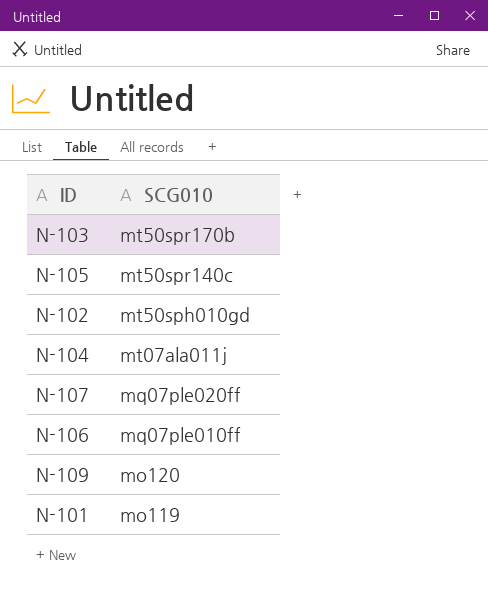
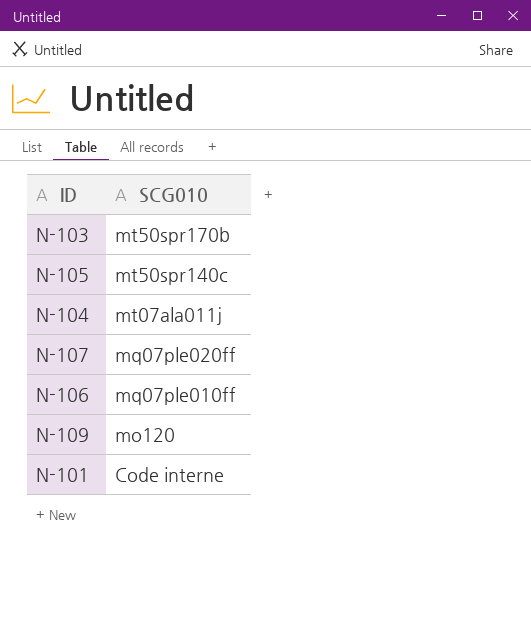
row N-102: mt50sph010gd -> none
N-101 | SCG010: mo119 -> Code interne

